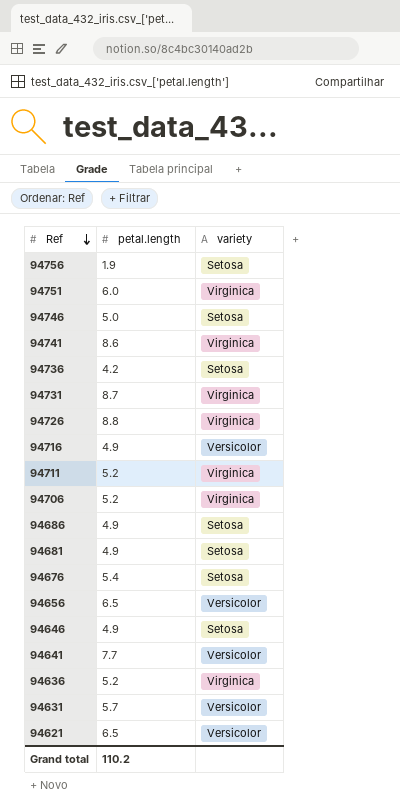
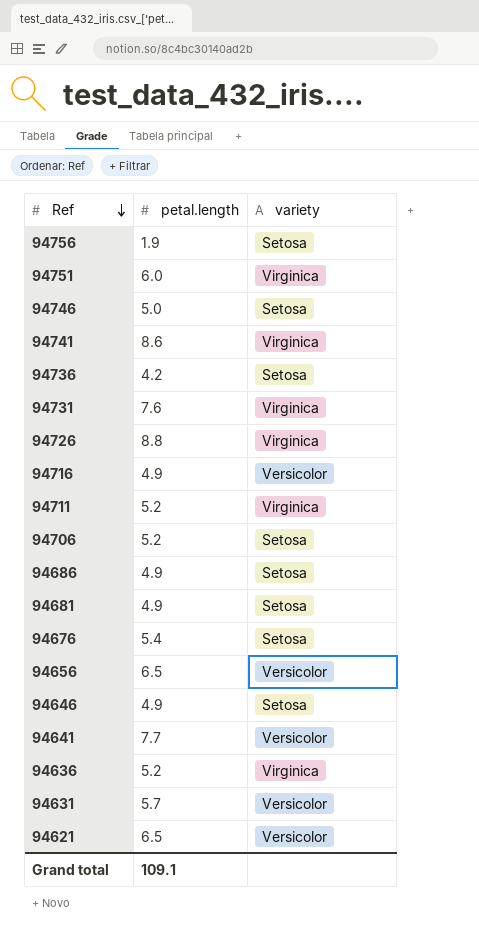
94731 | petal.length: 8.7 -> 7.6
94706 | variety: Virginica -> Setosa
Grand total | petal.length: 110.2 -> 109.1

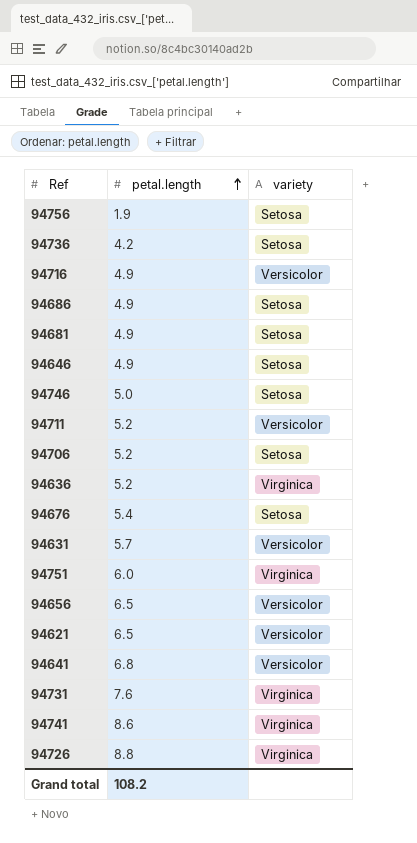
row order: Ref descending -> petal.length ascending
94711 | variety: Virginica -> Versicolor
94641 | petal.length: 7.7 -> 6.8
Grand total | petal.length: 109.1 -> 108.2

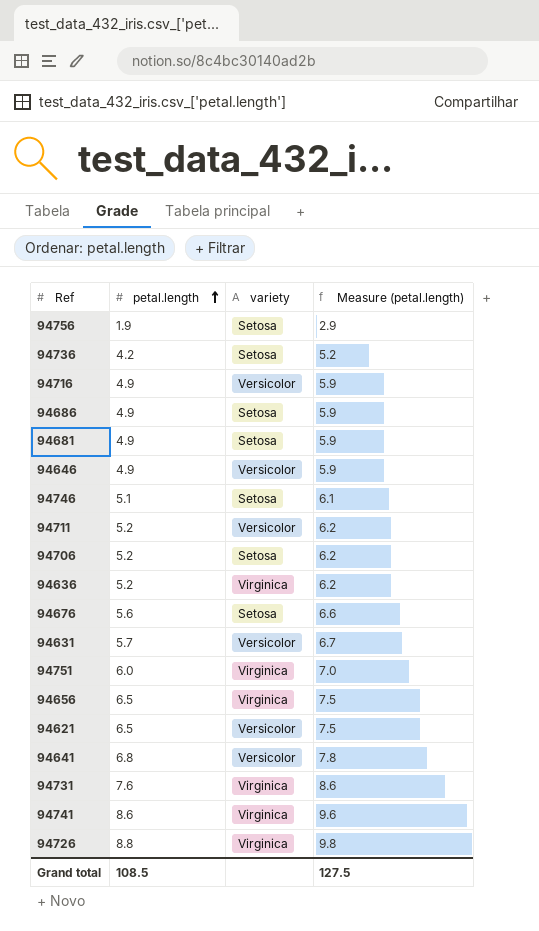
column Measure (petal.length) | formula: none -> [petal.length] + 1
94646 | variety: Setosa -> Versicolor
94746 | petal.length: 5.0 -> 5.1
94676 | petal.length: 5.4 -> 5.6
94656 | variety: Versicolor -> Virginica
Grand total | petal.length: 108.2 -> 108.5

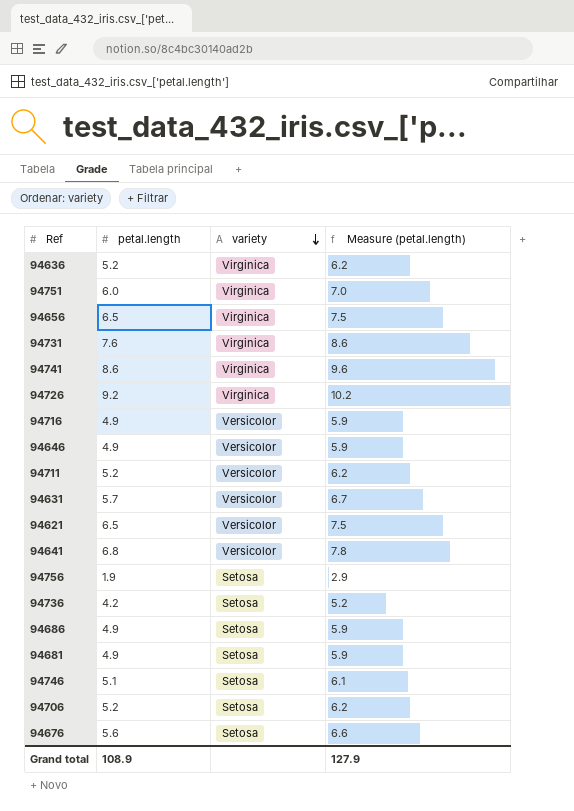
row order: petal.length ascending -> variety descending
94726 | petal.length: 8.8 -> 9.2
94726 | Measure (petal.length): 9.8 -> 10.2
Grand total | petal.length: 108.5 -> 108.9
Grand total | Measure (petal.length): 127.5 -> 127.9

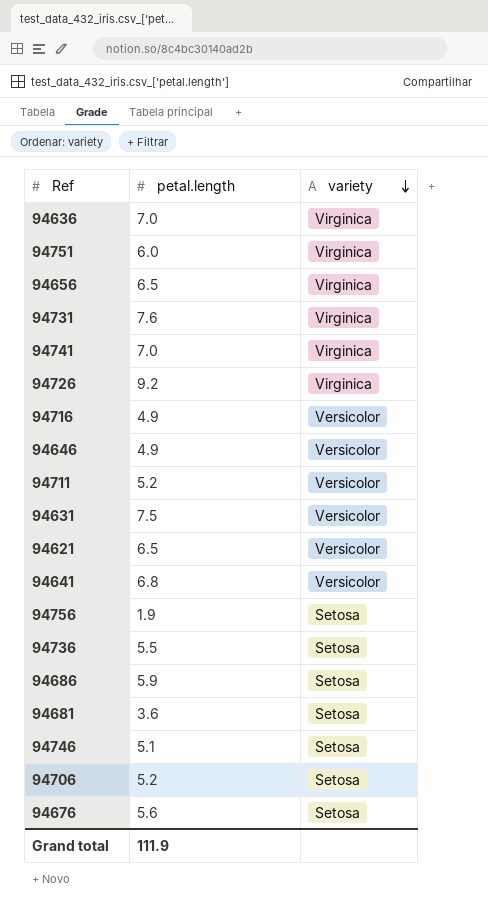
column Measure (petal.length) | formula: [petal.length] + 1 -> none
94636 | petal.length: 5.2 -> 7.0
94741 | petal.length: 8.6 -> 7.0
94631 | petal.length: 5.7 -> 7.5
94736 | petal.length: 4.2 -> 5.5
94686 | petal.length: 4.9 -> 5.9
94681 | petal.length: 4.9 -> 3.6
Grand total | petal.length: 108.9 -> 111.9

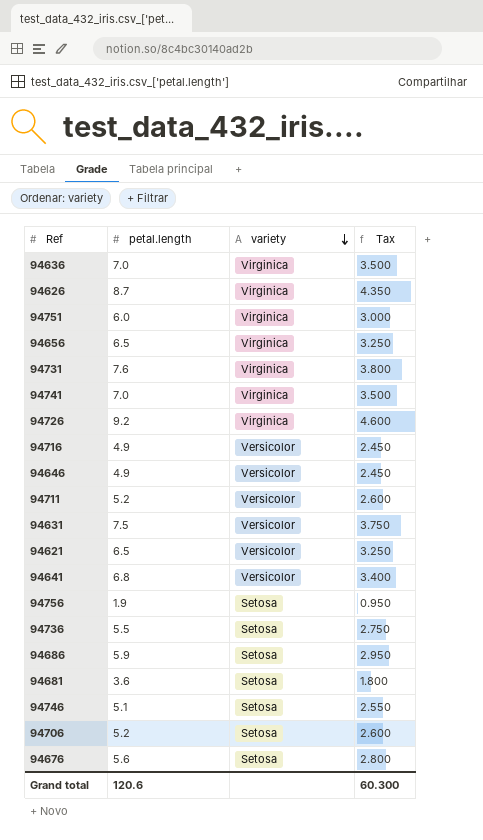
column Tax | formula: none -> [petal.length] * 0.5
row 94626: none -> 8.7 | Virginica | 4.350
Grand total | petal.length: 111.9 -> 120.6

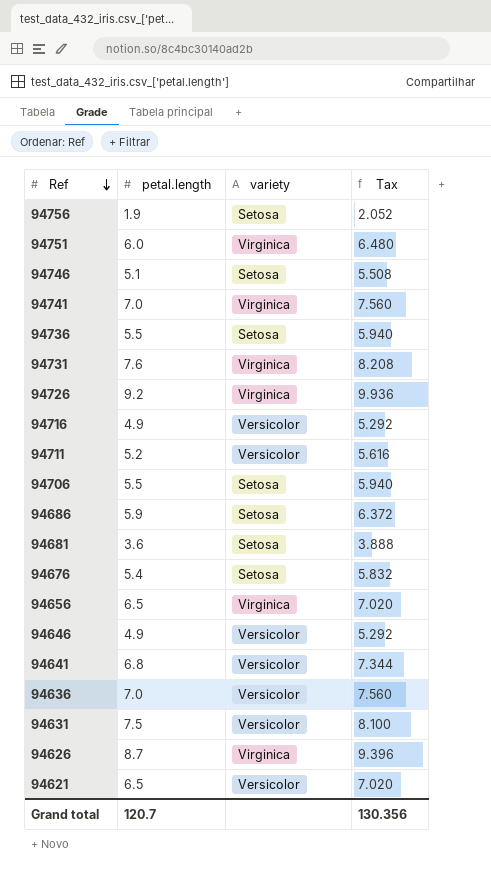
row order: variety descending -> Ref descending
column Tax | formula: [petal.length] * 0.5 -> [petal.length] * 1.08
94706 | petal.length: 5.2 -> 5.5
94676 | petal.length: 5.6 -> 5.4
94636 | variety: Virginica -> Versicolor
Grand total | petal.length: 120.6 -> 120.7
Grand total | Tax: 60.300 -> 130.356

